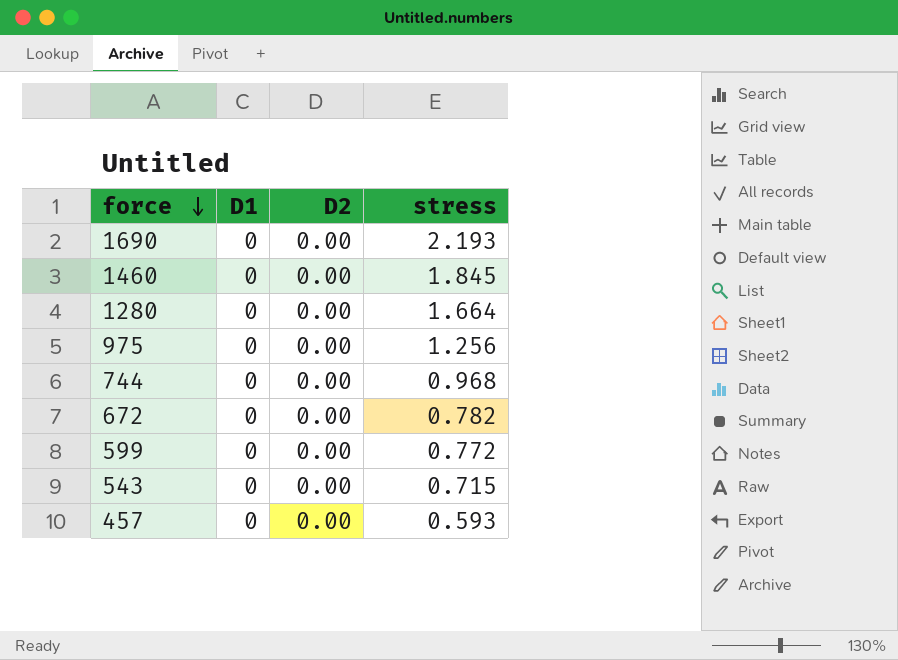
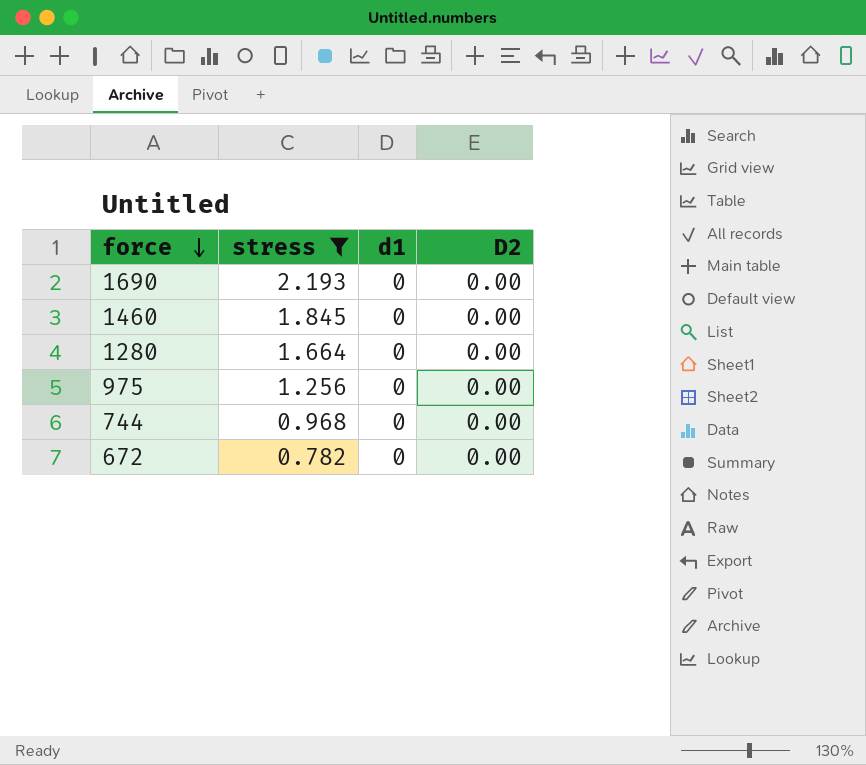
filter: none -> stress >= 0.782
column stress | position: 4 -> 2
column name: D1 -> d1

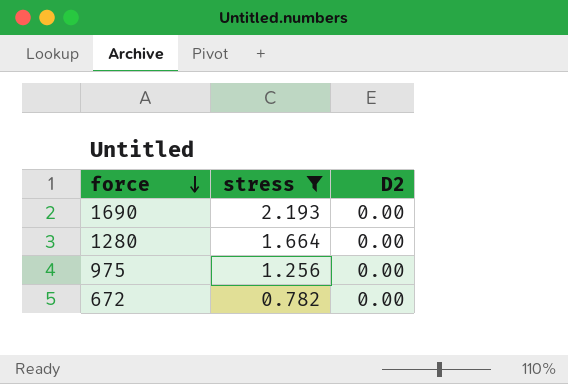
column d1 | position: 3 -> none
row 1460: 1.845 | 0 | 0.00 -> none
row 744: 0.968 | 0 | 0.00 -> none

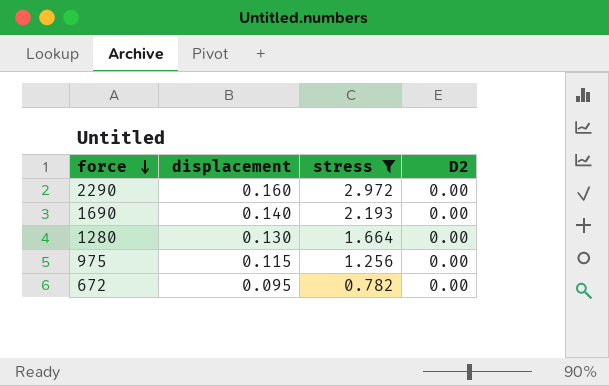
column displacement | position: none -> 2
row 2290: none -> 0.160 | 2.972 | 0.00

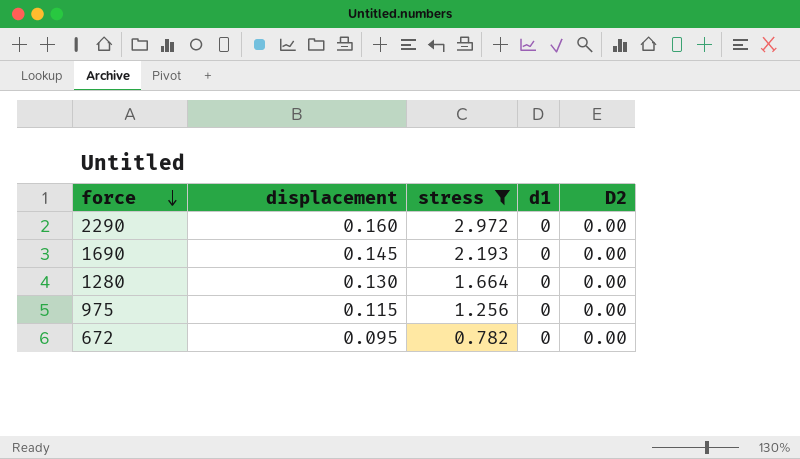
column d1 | position: none -> 4
1690 | displacement: 0.140 -> 0.145

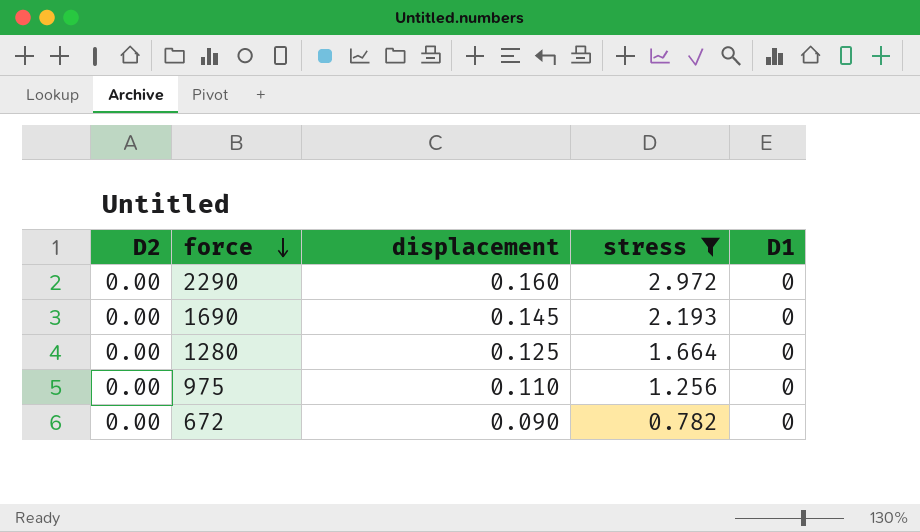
column D2 | position: 5 -> 1
column name: d1 -> D1
1280 | displacement: 0.130 -> 0.125
975 | displacement: 0.115 -> 0.110
672 | displacement: 0.095 -> 0.090

